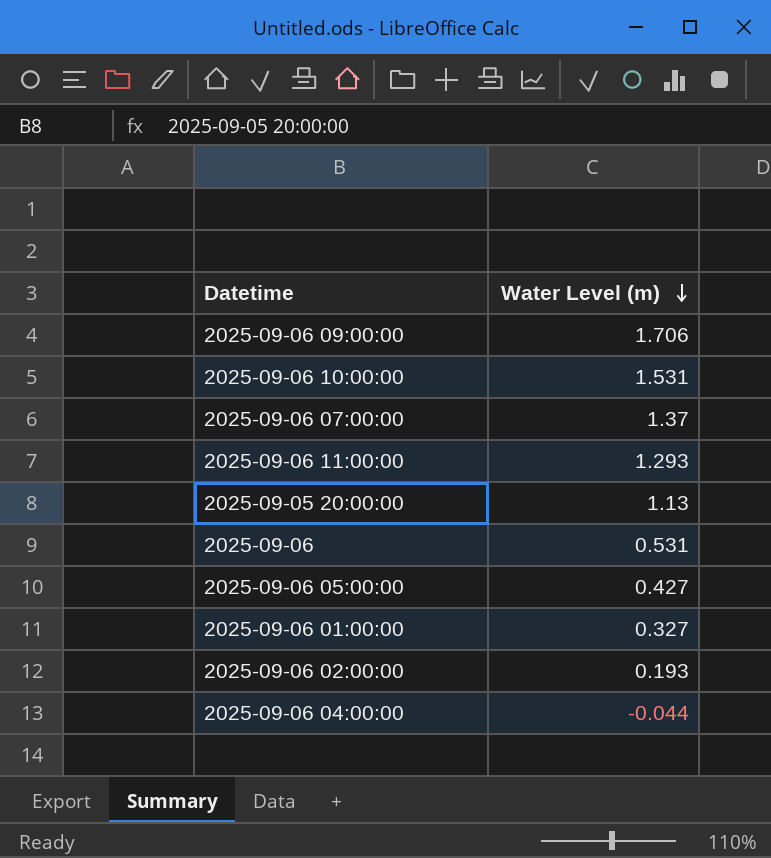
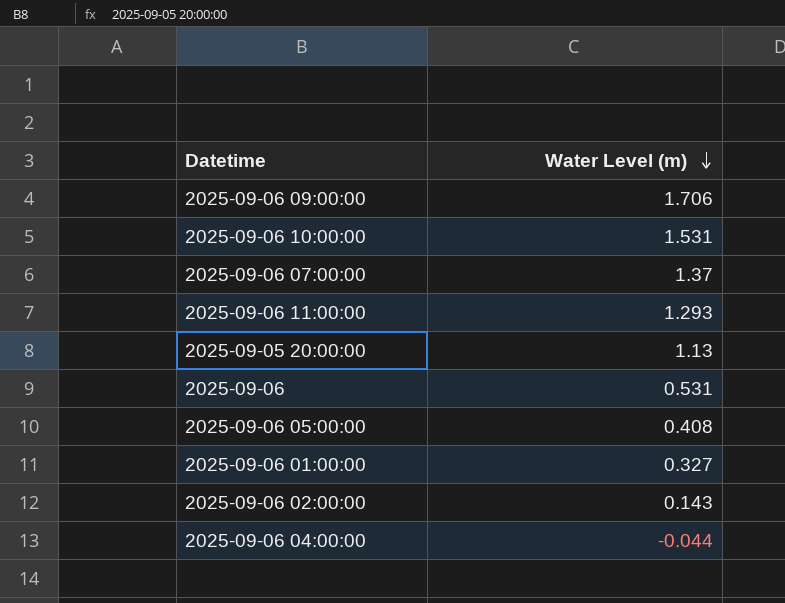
2025-09-06 05:00:00 | Water Level (m): 0.427 -> 0.408
2025-09-06 02:00:00 | Water Level (m): 0.193 -> 0.143

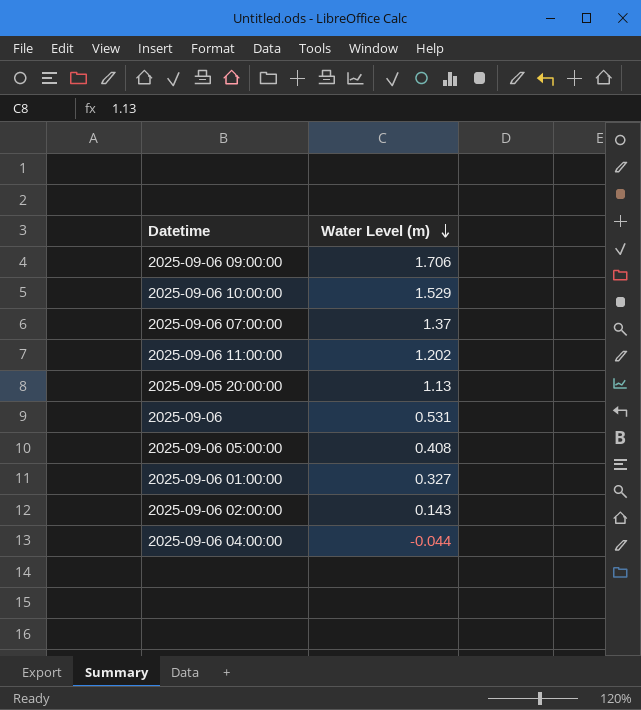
2025-09-06 10:00:00 | Water Level (m): 1.531 -> 1.529
2025-09-06 11:00:00 | Water Level (m): 1.293 -> 1.202

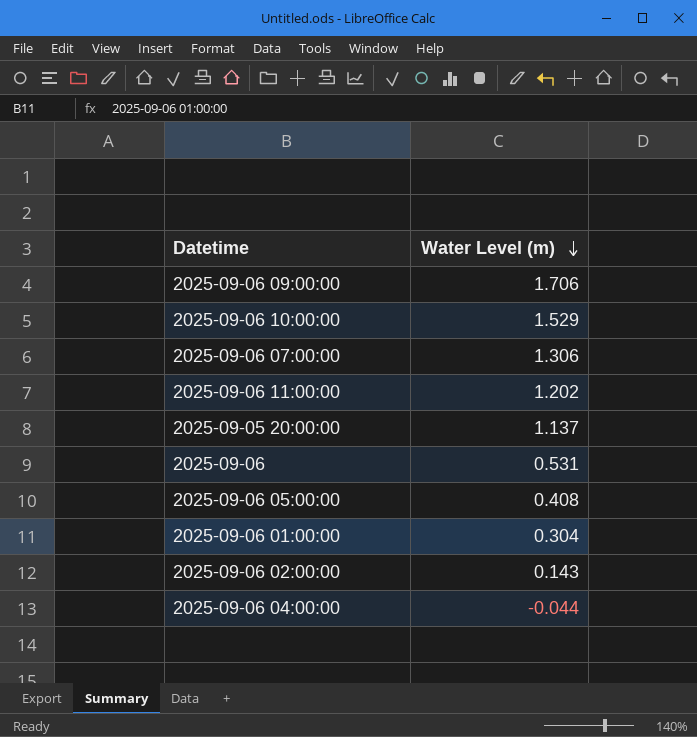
2025-09-06 07:00:00 | Water Level (m): 1.37 -> 1.306
2025-09-05 20:00:00 | Water Level (m): 1.13 -> 1.137
2025-09-06 01:00:00 | Water Level (m): 0.327 -> 0.304

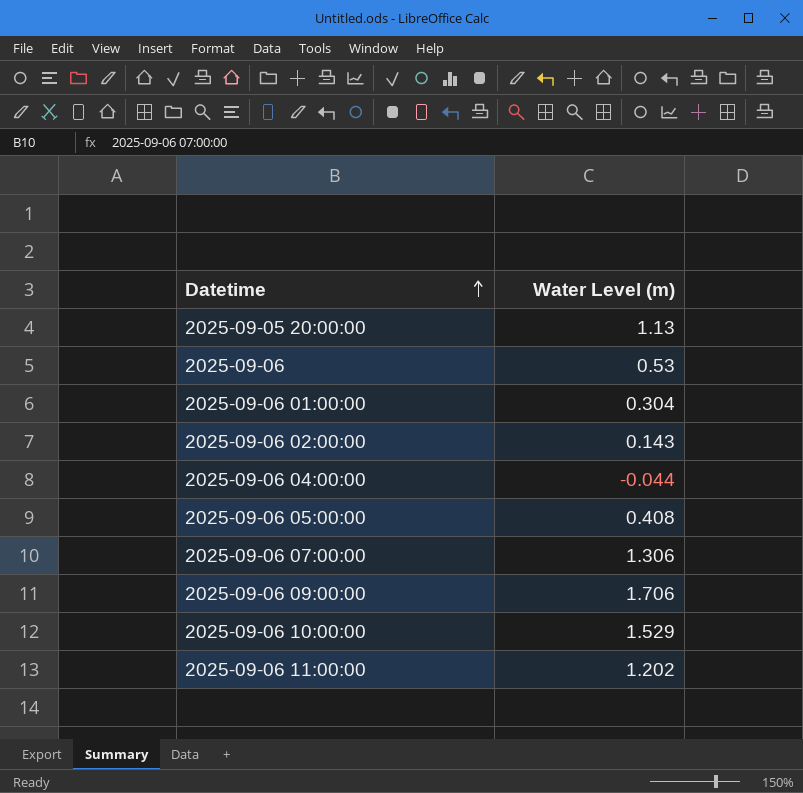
row order: Water Level (m) descending -> Datetime ascending
2025-09-05 20:00:00 | Water Level (m): 1.137 -> 1.13
2025-09-06 | Water Level (m): 0.531 -> 0.53

